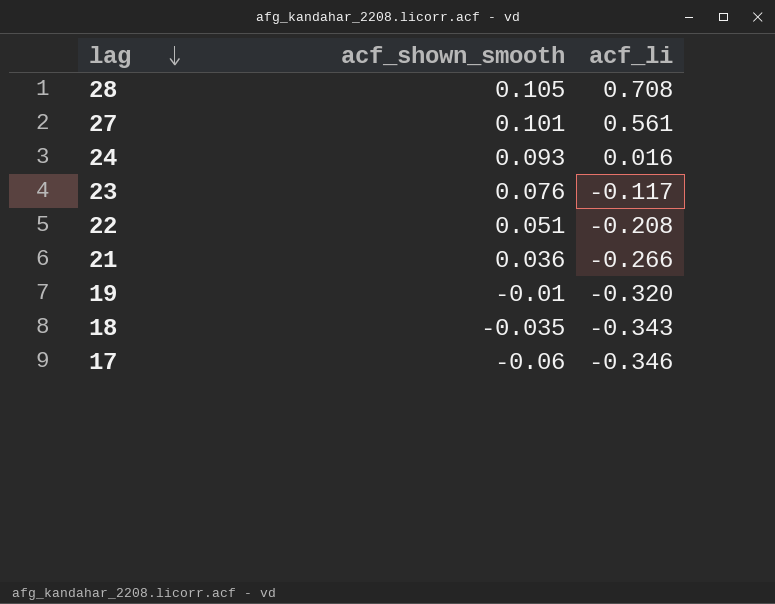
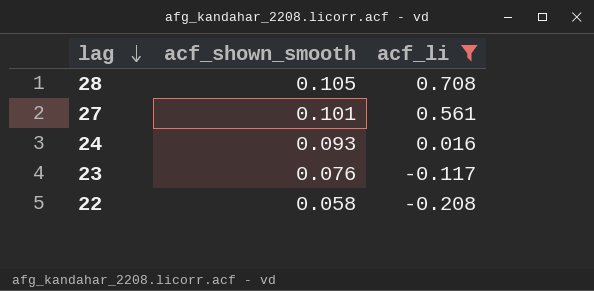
filter: none -> acf_li >= -0.208
22 | acf_shown_smooth: 0.051 -> 0.058

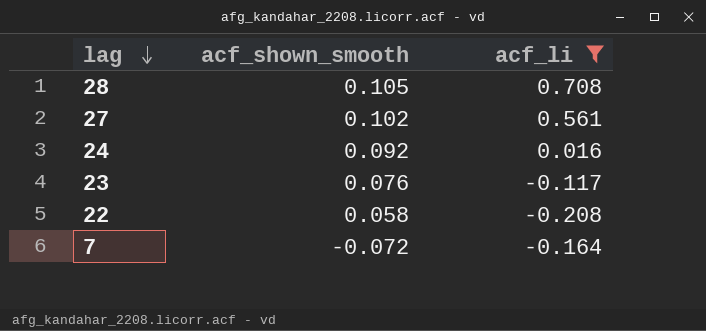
27 | acf_shown_smooth: 0.101 -> 0.102
24 | acf_shown_smooth: 0.093 -> 0.092
row 7: none -> -0.072 | -0.164

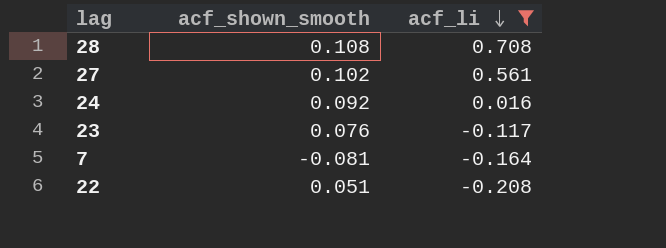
row order: lag descending -> acf_li descending
28 | acf_shown_smooth: 0.105 -> 0.108
7 | acf_shown_smooth: -0.072 -> -0.081
22 | acf_shown_smooth: 0.058 -> 0.051

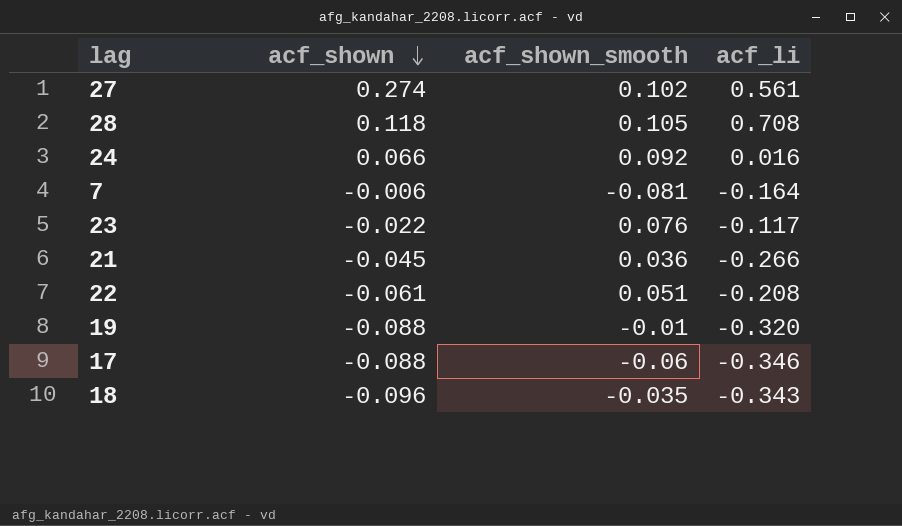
filter: acf_li >= -0.208 -> none
row order: acf_li descending -> acf_shown descending
column acf_shown | position: none -> 2
28 | acf_shown_smooth: 0.108 -> 0.105

